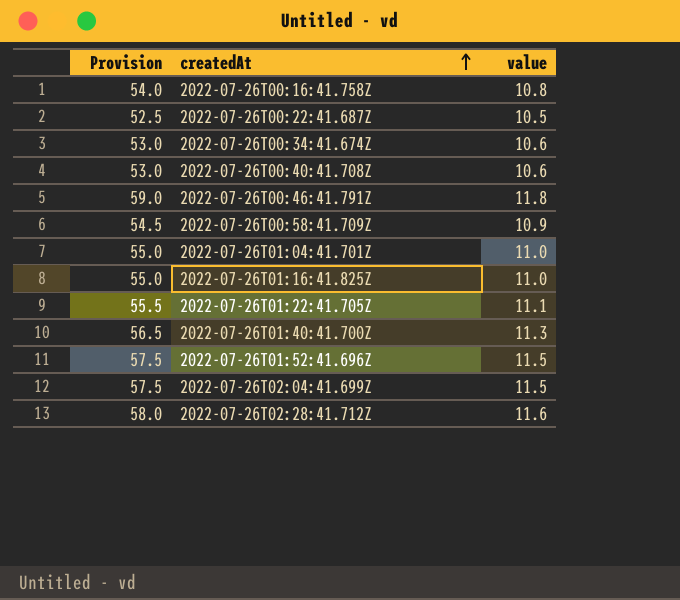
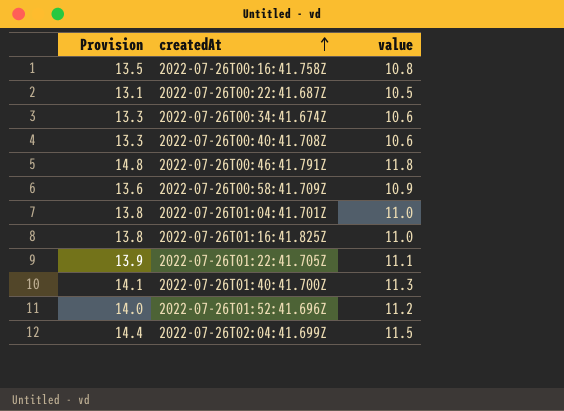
column Provision | formula: [value] * 5 -> [value] * 1.25
row 2022-07-26T02:28:41.712Z: 58.0 | 11.6 -> none
2022-07-26T01:52:41.696Z | value: 11.5 -> 11.2

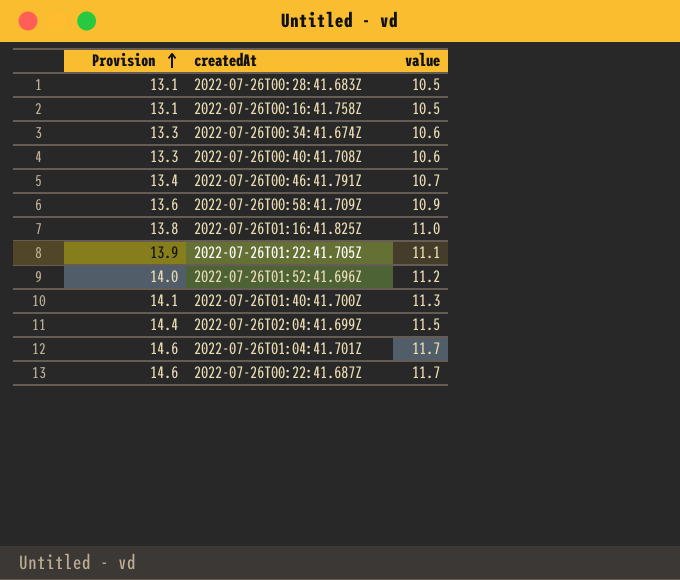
row order: createdAt ascending -> Provision ascending
row 2022-07-26T00:28:41.683Z: none -> 13.1 | 10.5
2022-07-26T00:16:41.758Z | Provision: 13.5 -> 13.1
2022-07-26T00:16:41.758Z | value: 10.8 -> 10.5
2022-07-26T00:46:41.791Z | Provision: 14.8 -> 13.4
2022-07-26T00:46:41.791Z | value: 11.8 -> 10.7
2022-07-26T01:04:41.701Z | Provision: 13.8 -> 14.6
2022-07-26T01:04:41.701Z | value: 11.0 -> 11.7
2022-07-26T00:22:41.687Z | Provision: 13.1 -> 14.6
2022-07-26T00:22:41.687Z | value: 10.5 -> 11.7

